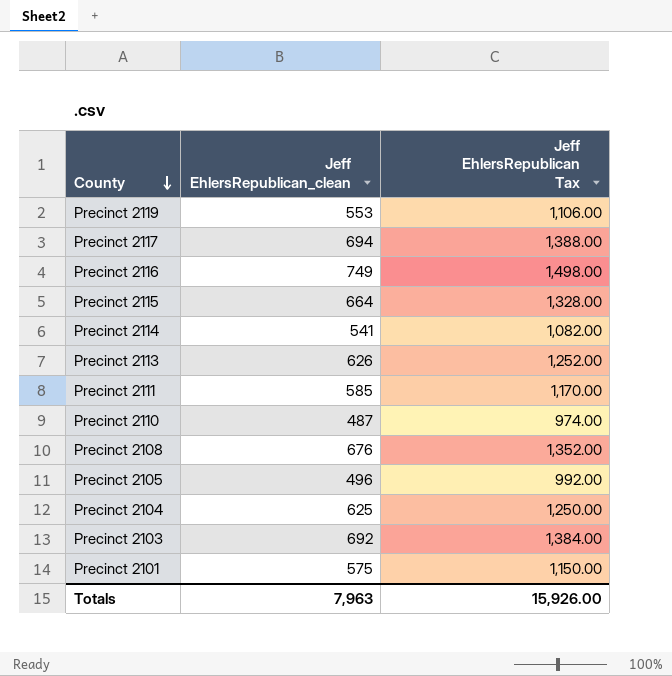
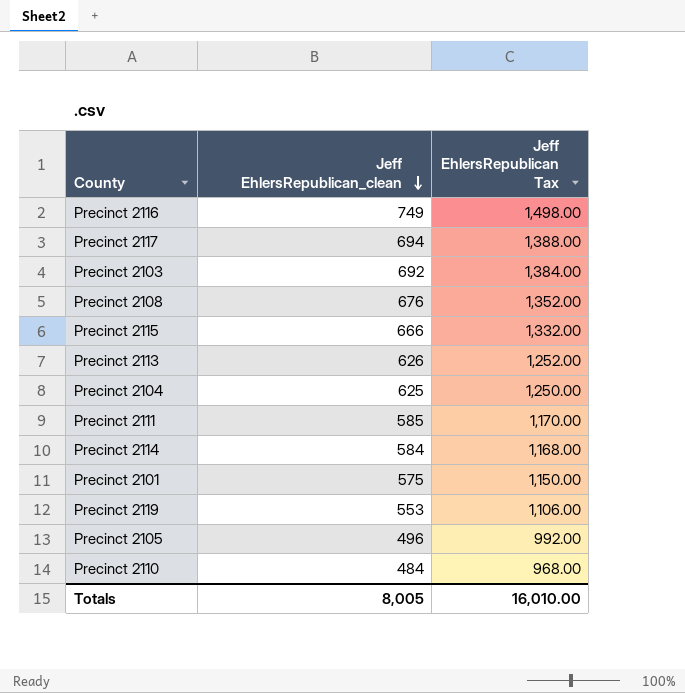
row order: County descending -> Jeff EhlersRepublican_clean descending
Precinct 2115 | Jeff EhlersRepublican_clean: 664 -> 666
Precinct 2115 | Jeff EhlersRepublican Tax: 1,328.00 -> 1,332.00
Precinct 2114 | Jeff EhlersRepublican_clean: 541 -> 584
Precinct 2114 | Jeff EhlersRepublican Tax: 1,082.00 -> 1,168.00
Precinct 2110 | Jeff EhlersRepublican_clean: 487 -> 484
Precinct 2110 | Jeff EhlersRepublican Tax: 974.00 -> 968.00
Totals | Jeff EhlersRepublican_clean: 7,963 -> 8,005
Totals | Jeff EhlersRepublican Tax: 15,926.00 -> 16,010.00

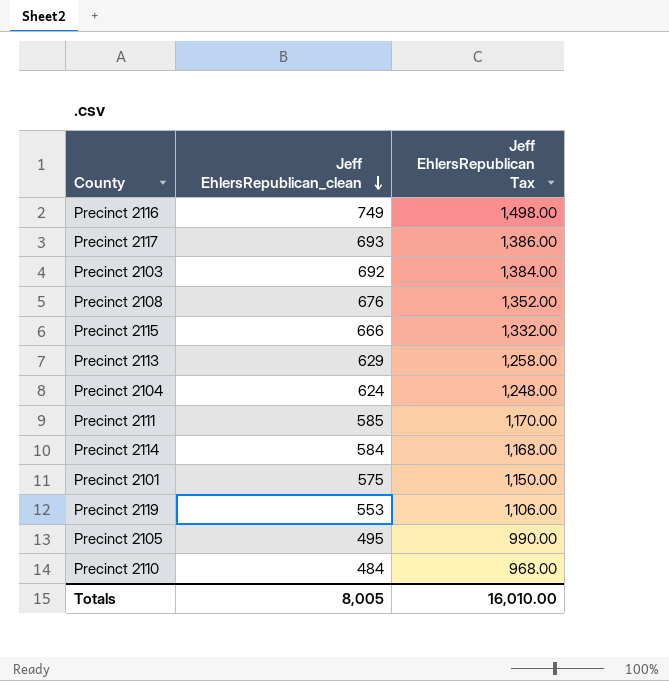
Precinct 2117 | Jeff EhlersRepublican_clean: 694 -> 693
Precinct 2117 | Jeff EhlersRepublican Tax: 1,388.00 -> 1,386.00
Precinct 2113 | Jeff EhlersRepublican_clean: 626 -> 629
Precinct 2113 | Jeff EhlersRepublican Tax: 1,252.00 -> 1,258.00
Precinct 2104 | Jeff EhlersRepublican_clean: 625 -> 624
Precinct 2104 | Jeff EhlersRepublican Tax: 1,250.00 -> 1,248.00
Precinct 2105 | Jeff EhlersRepublican_clean: 496 -> 495
Precinct 2105 | Jeff EhlersRepublican Tax: 992.00 -> 990.00

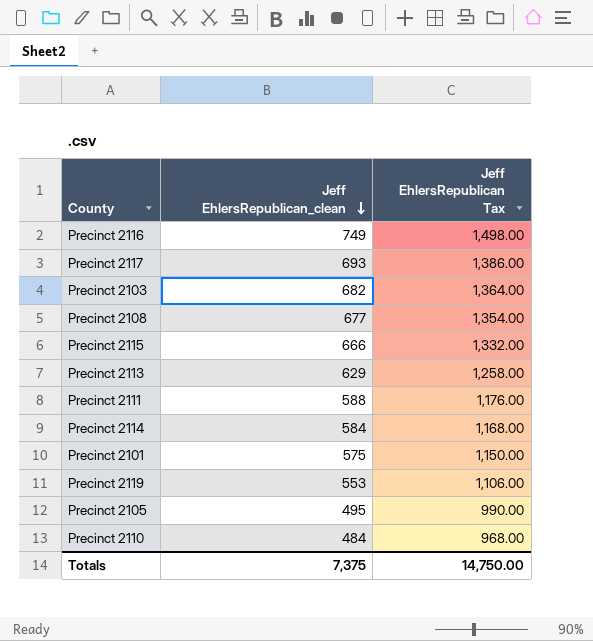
row Precinct 2104: 624 | 1,248.00 -> none
Precinct 2103 | Jeff EhlersRepublican_clean: 692 -> 682
Precinct 2103 | Jeff EhlersRepublican Tax: 1,384.00 -> 1,364.00
Precinct 2108 | Jeff EhlersRepublican_clean: 676 -> 677
Precinct 2108 | Jeff EhlersRepublican Tax: 1,352.00 -> 1,354.00
Precinct 2111 | Jeff EhlersRepublican_clean: 585 -> 588
Precinct 2111 | Jeff EhlersRepublican Tax: 1,170.00 -> 1,176.00
Totals | Jeff EhlersRepublican_clean: 8,005 -> 7,375
Totals | Jeff EhlersRepublican Tax: 16,010.00 -> 14,750.00

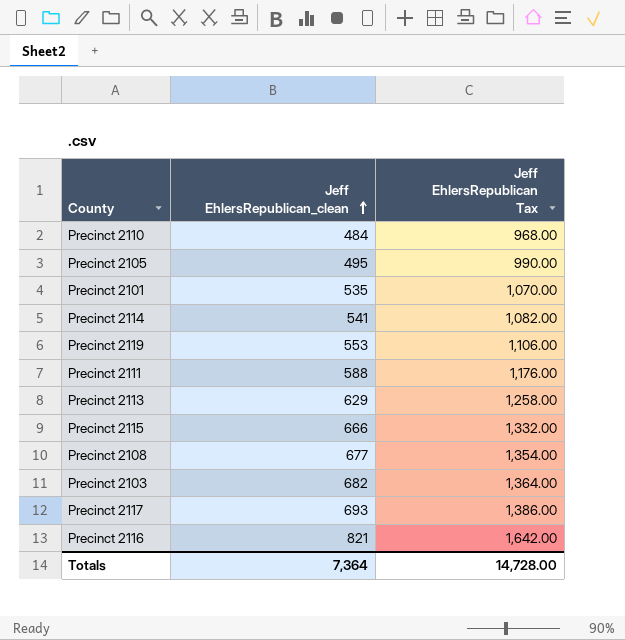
row order: Jeff EhlersRepublican_clean descending -> Jeff EhlersRepublican_clean ascending
Precinct 2101 | Jeff EhlersRepublican_clean: 575 -> 535
Precinct 2101 | Jeff EhlersRepublican Tax: 1,150.00 -> 1,070.00
Precinct 2114 | Jeff EhlersRepublican_clean: 584 -> 541
Precinct 2114 | Jeff EhlersRepublican Tax: 1,168.00 -> 1,082.00
Precinct 2116 | Jeff EhlersRepublican_clean: 749 -> 821
Precinct 2116 | Jeff EhlersRepublican Tax: 1,498.00 -> 1,642.00
Totals | Jeff EhlersRepublican_clean: 7,375 -> 7,364
Totals | Jeff EhlersRepublican Tax: 14,750.00 -> 14,728.00

